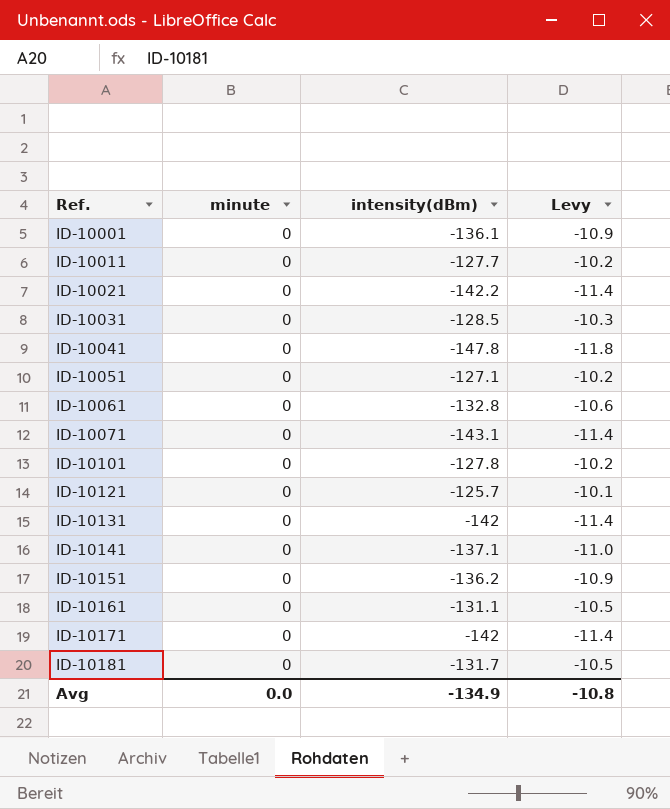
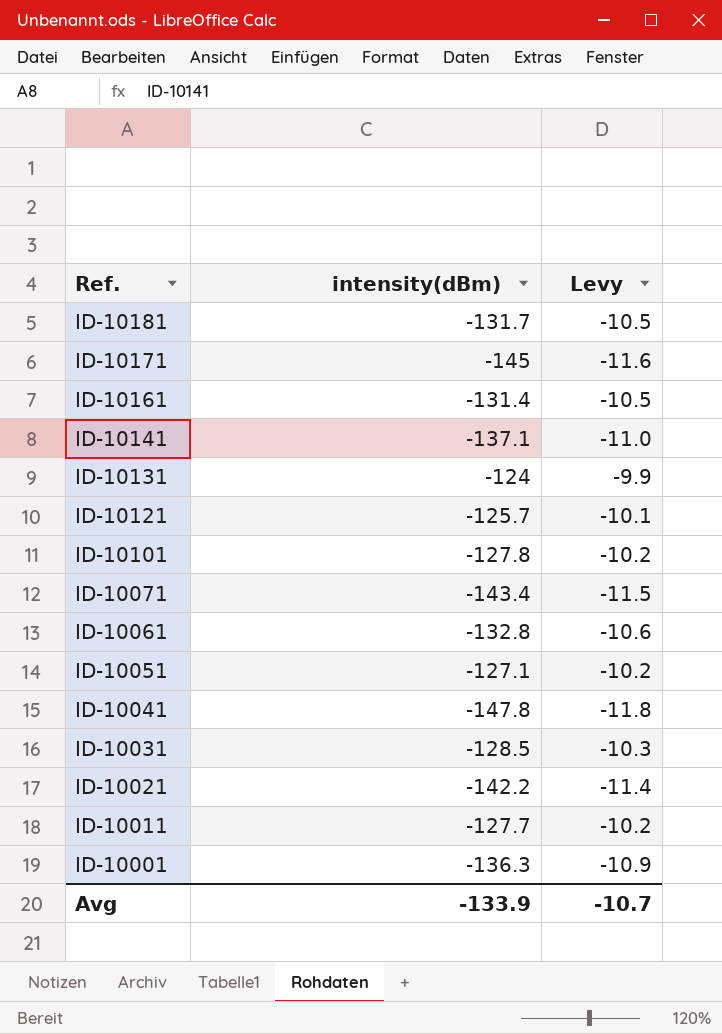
row order: Ref. ascending -> Ref. descending
column minute | position: 2 -> none
row ID-10151: 0 | -136.2 | -10.9 -> none
ID-10171 | intensity(dBm): -142 -> -145
ID-10171 | Levy: -11.4 -> -11.6
ID-10161 | intensity(dBm): -131.1 -> -131.4
ID-10131 | intensity(dBm): -142 -> -124
ID-10131 | Levy: -11.4 -> -9.9
ID-10071 | intensity(dBm): -143.1 -> -143.4
ID-10071 | Levy: -11.4 -> -11.5
ID-10001 | intensity(dBm): -136.1 -> -136.3
Avg | intensity(dBm): -134.9 -> -133.9
Avg | Levy: -10.8 -> -10.7

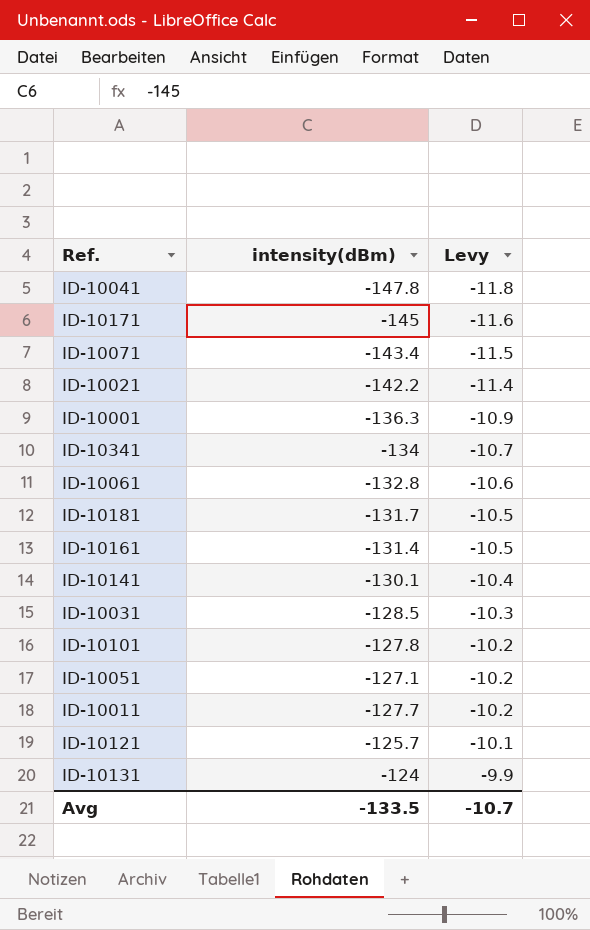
row order: Ref. descending -> Levy ascending
row ID-10341: none -> -134 | -10.7
ID-10141 | intensity(dBm): -137.1 -> -130.1
ID-10141 | Levy: -11.0 -> -10.4
Avg | intensity(dBm): -133.9 -> -133.5

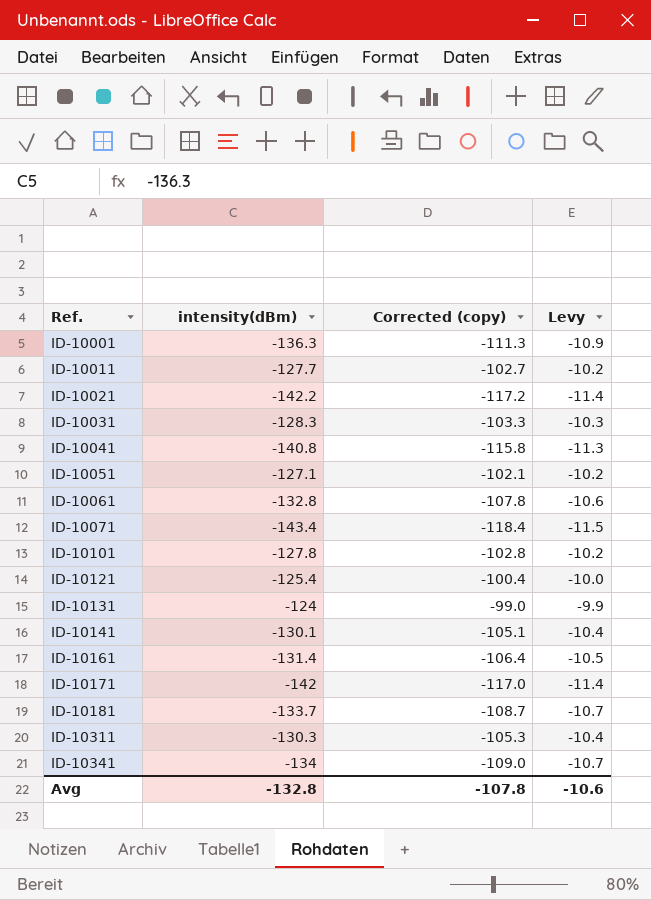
row order: Levy ascending -> Ref. ascending
column Corrected (copy) | formula: none -> [intensity(dBm)] + 25
ID-10031 | intensity(dBm): -128.5 -> -128.3
ID-10041 | intensity(dBm): -147.8 -> -140.8
ID-10041 | Levy: -11.8 -> -11.3
ID-10121 | intensity(dBm): -125.7 -> -125.4
ID-10121 | Levy: -10.1 -> -10.0
ID-10171 | intensity(dBm): -145 -> -142
ID-10171 | Levy: -11.6 -> -11.4
ID-10181 | intensity(dBm): -131.7 -> -133.7
ID-10181 | Levy: -10.5 -> -10.7
row ID-10311: none -> -130.3 | -105.3 | -10.4
Avg | intensity(dBm): -133.5 -> -132.8
Avg | Levy: -10.7 -> -10.6

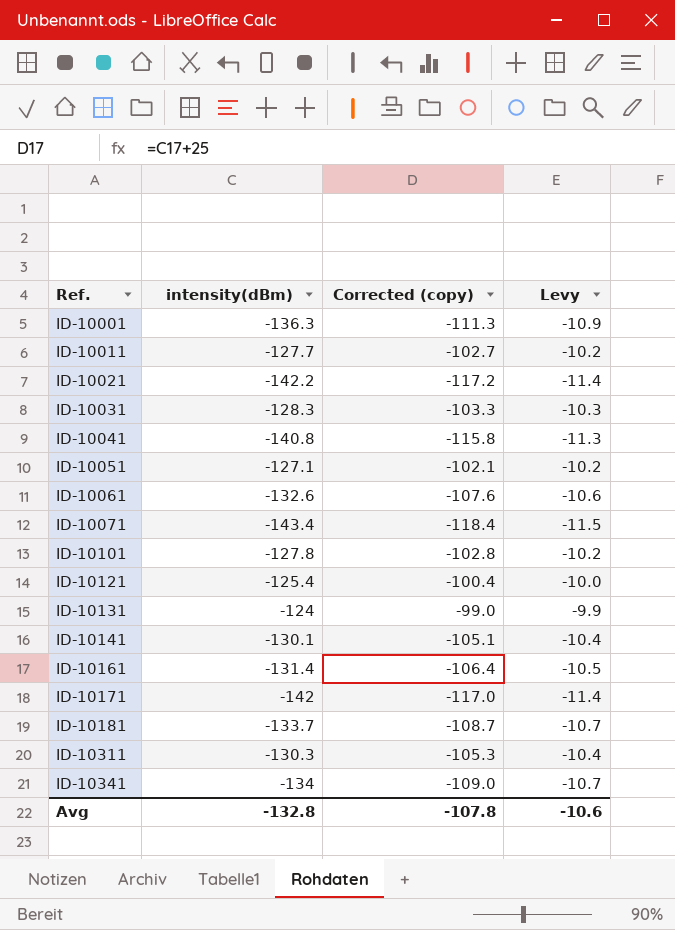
ID-10061 | intensity(dBm): -132.8 -> -132.6
ID-10061 | Corrected (copy): -107.8 -> -107.6

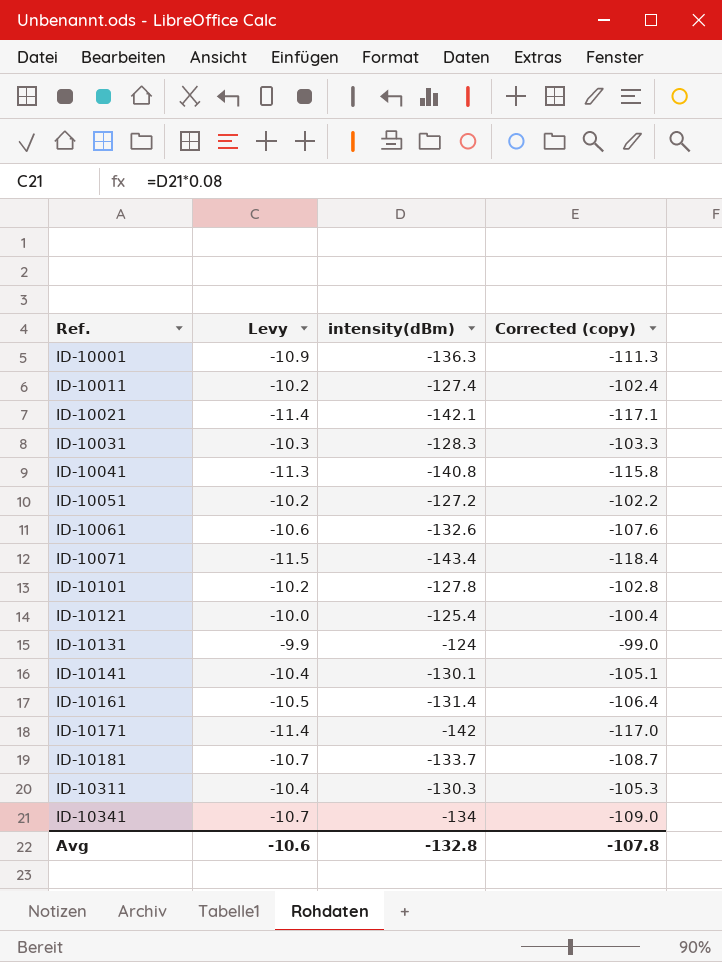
column Levy | position: 4 -> 2
ID-10011 | intensity(dBm): -127.7 -> -127.4
ID-10011 | Corrected (copy): -102.7 -> -102.4
ID-10021 | intensity(dBm): -142.2 -> -142.1
ID-10021 | Corrected (copy): -117.2 -> -117.1
ID-10051 | intensity(dBm): -127.1 -> -127.2
ID-10051 | Corrected (copy): -102.1 -> -102.2

